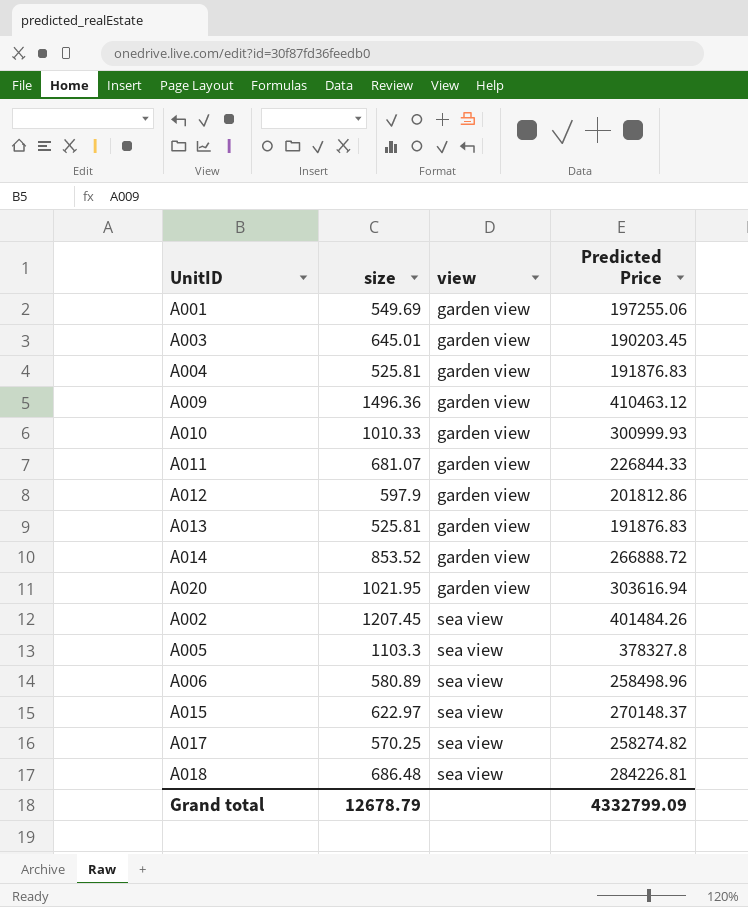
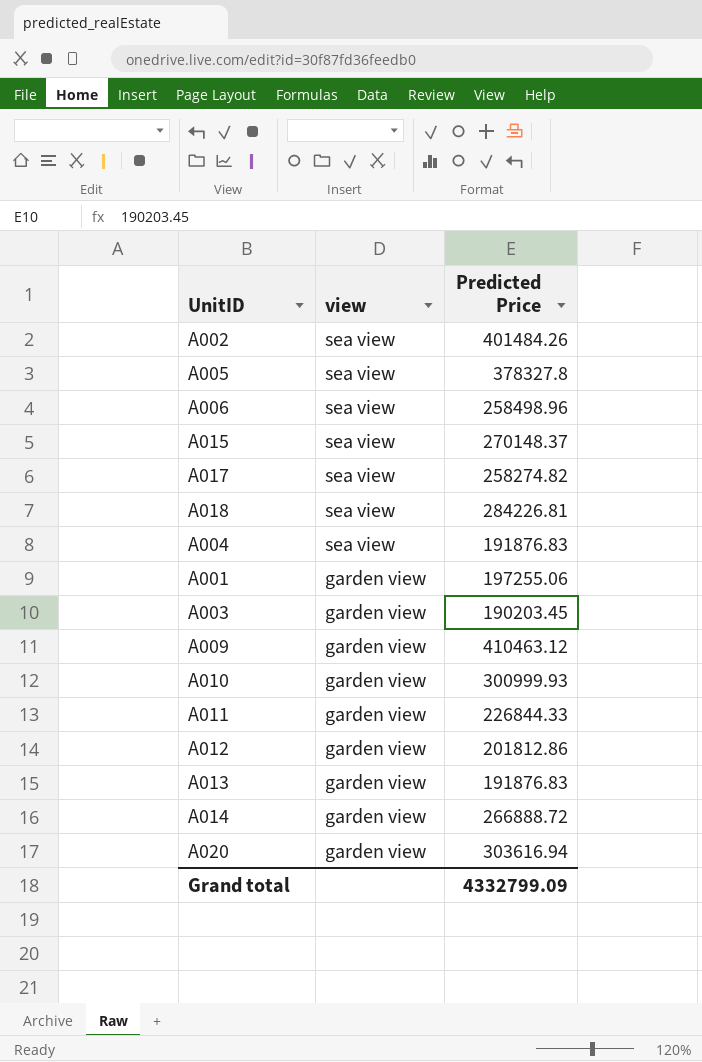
row order: view ascending -> view descending
column size | position: 2 -> none
A004 | view: garden view -> sea view

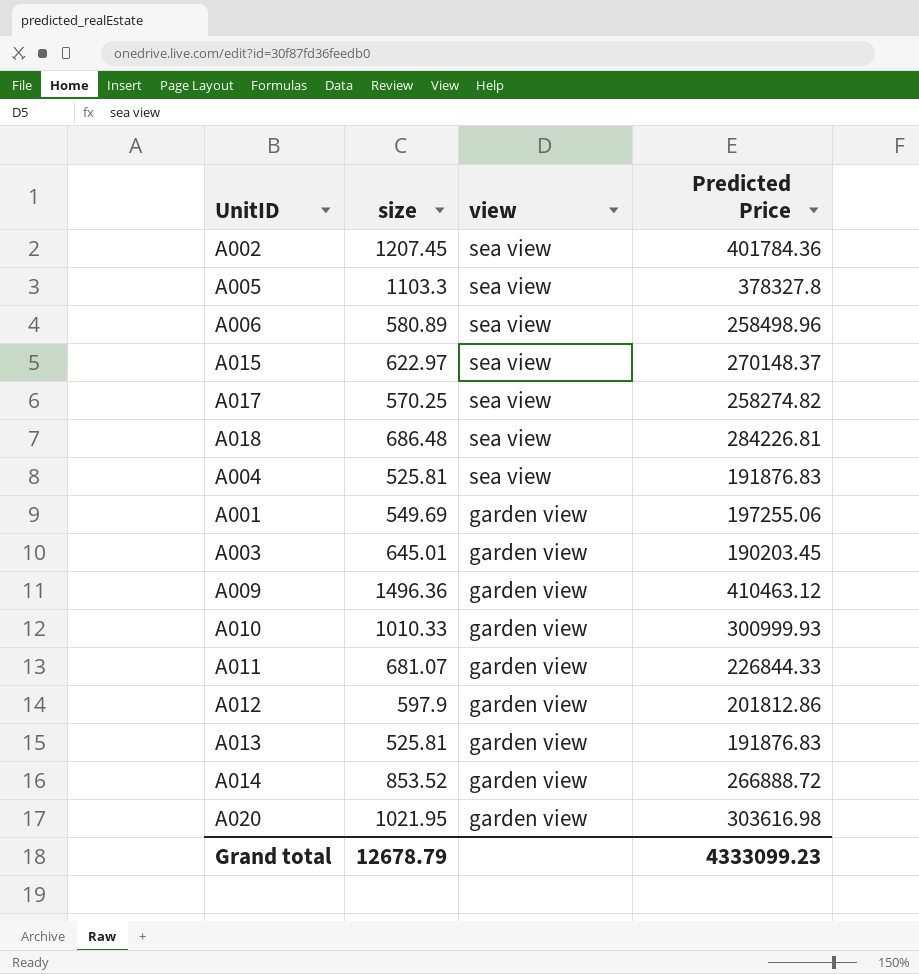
column size | position: none -> 2
A002 | Predicted Price: 401484.26 -> 401784.36
A020 | Predicted Price: 303616.94 -> 303616.98
Grand total | Predicted Price: 4332799.09 -> 4333099.23

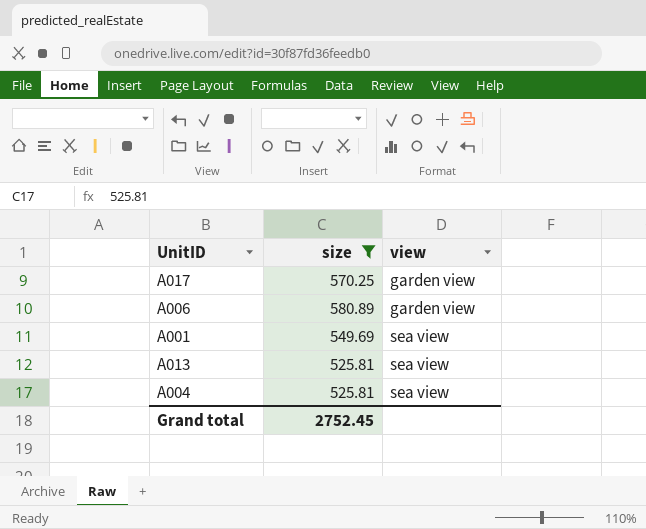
filter: none -> size <= 580.89
row order: view descending -> view ascending
column Predicted Price | position: 4 -> none
A017 | view: sea view -> garden view
A006 | view: sea view -> garden view
A001 | view: garden view -> sea view
A013 | view: garden view -> sea view
Grand total | size: 12678.79 -> 2752.45

